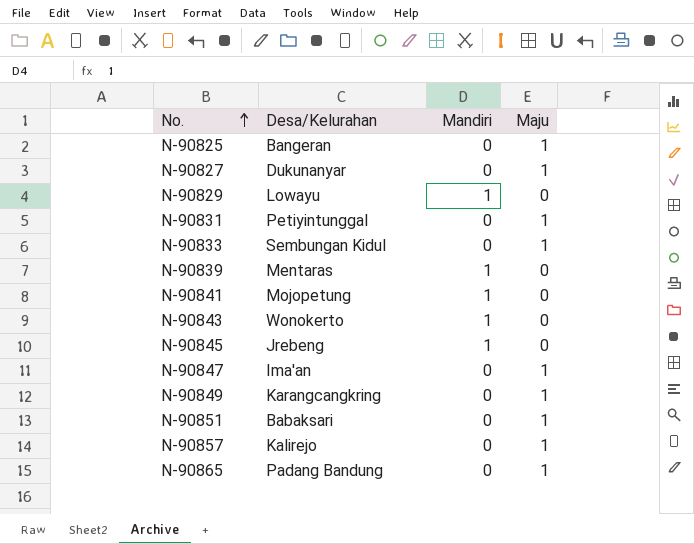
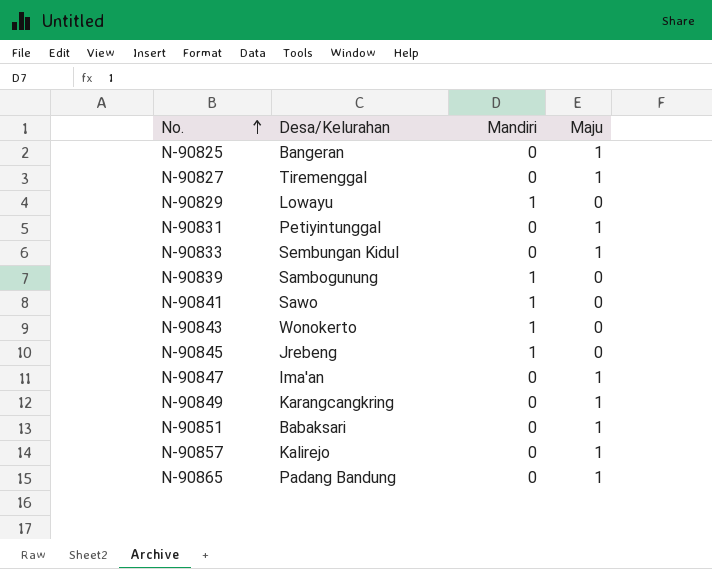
N-90827 | Desa/Kelurahan: Dukunanyar -> Tiremenggal
N-90839 | Desa/Kelurahan: Mentaras -> Sambogunung
N-90841 | Desa/Kelurahan: Mojopetung -> Sawo

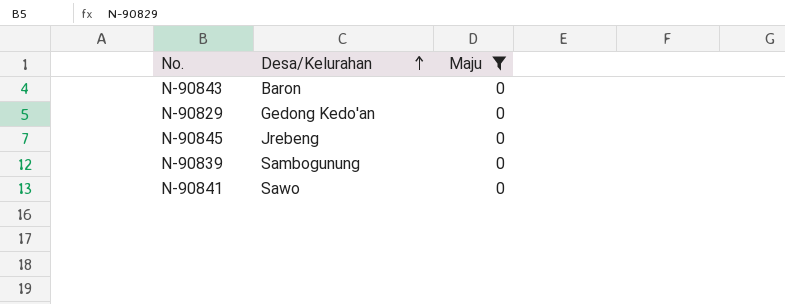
filter: none -> Maju = 0
row order: No. ascending -> Desa/Kelurahan ascending
column Mandiri | position: 3 -> none
N-90843 | Desa/Kelurahan: Wonokerto -> Baron
N-90829 | Desa/Kelurahan: Lowayu -> Gedong Kedo'an

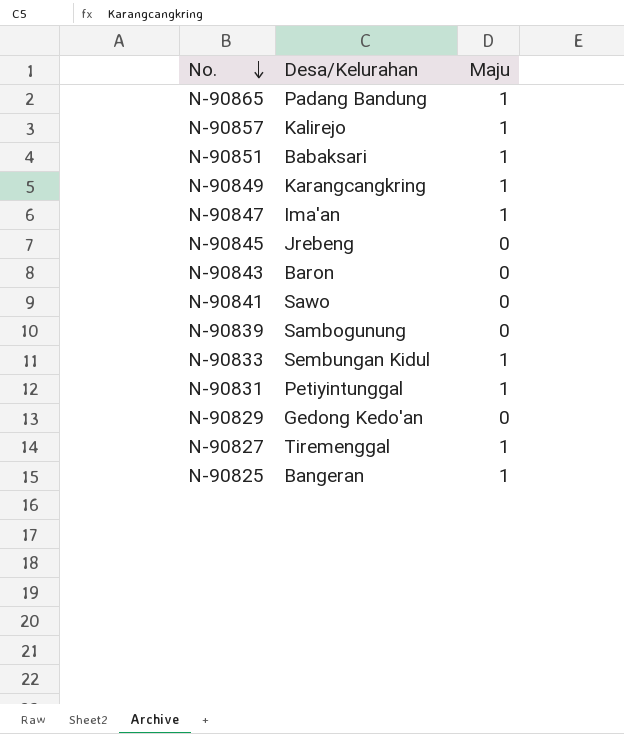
filter: Maju = 0 -> none
row order: Desa/Kelurahan ascending -> No. descending

